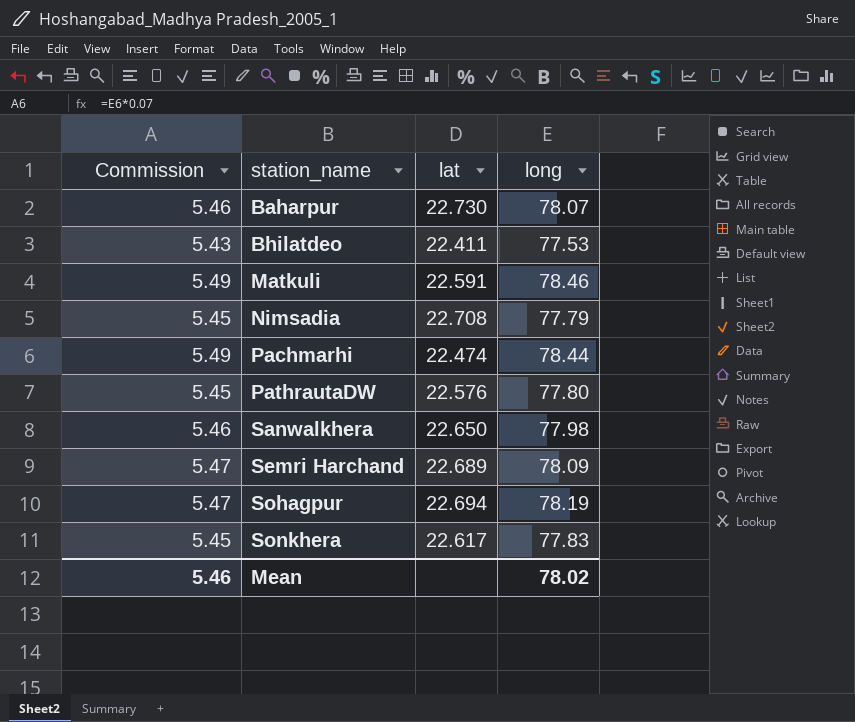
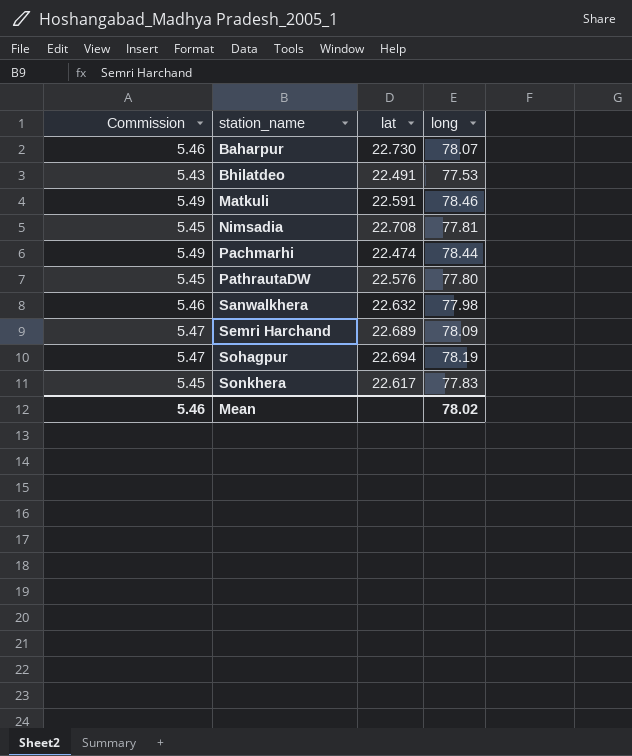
Bhilatdeo | lat: 22.411 -> 22.491
Nimsadia | long: 77.79 -> 77.81
Sanwalkhera | lat: 22.650 -> 22.632

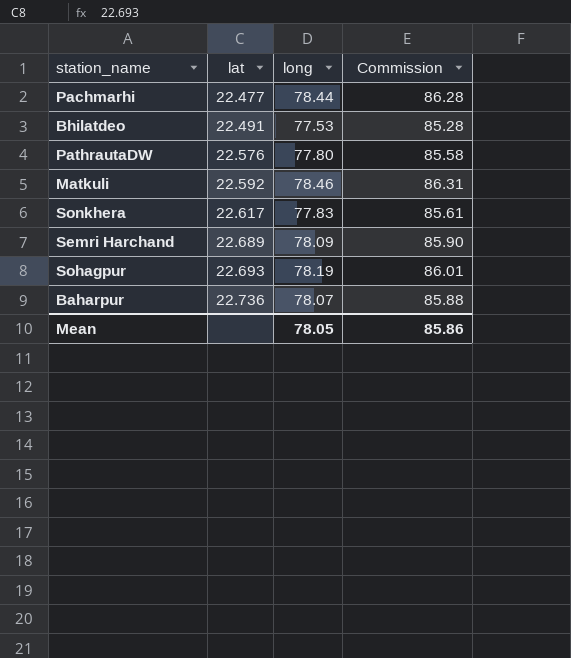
row order: station_name ascending -> lat ascending
column Commission | formula: [long] * 0.07 -> [long] * 1.1
column Commission | position: 1 -> 4
row Nimsadia: 5.45 | 22.708 | 77.81 -> none
row Sanwalkhera: 5.46 | 22.632 | 77.98 -> none
Pachmarhi | lat: 22.474 -> 22.477
Matkuli | lat: 22.591 -> 22.592
Sohagpur | lat: 22.694 -> 22.693
Baharpur | lat: 22.730 -> 22.736
Mean | long: 78.02 -> 78.05
Mean | Commission: 5.46 -> 85.86

